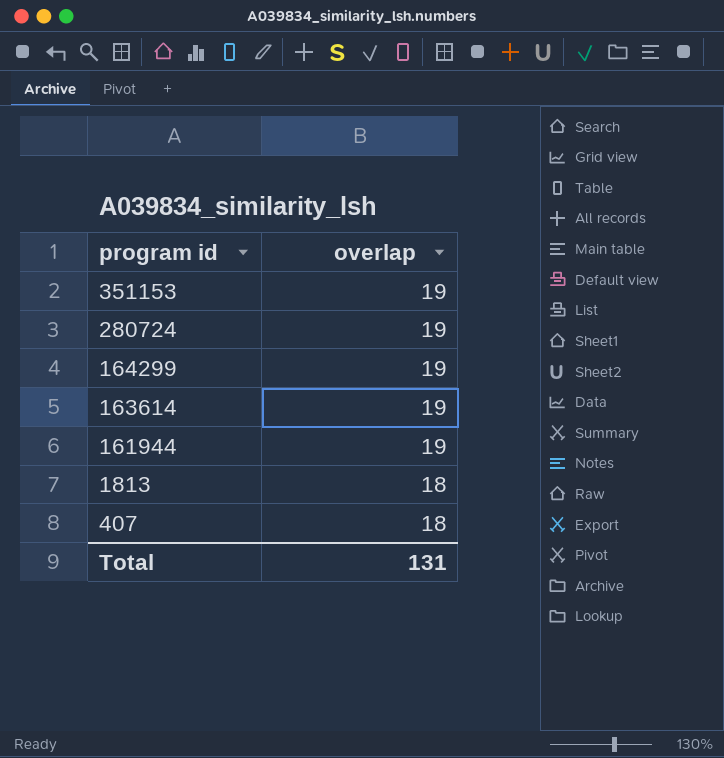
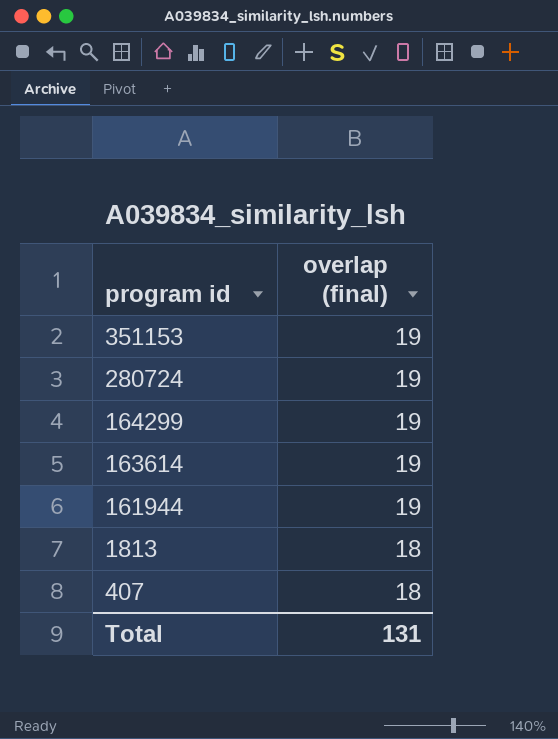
column name: overlap -> overlap (final)

